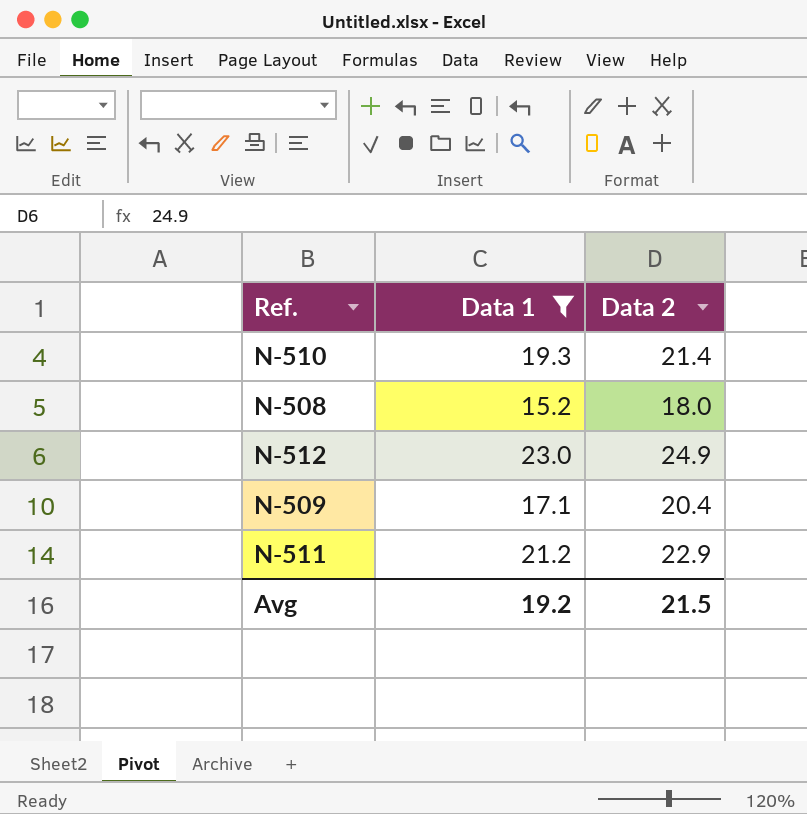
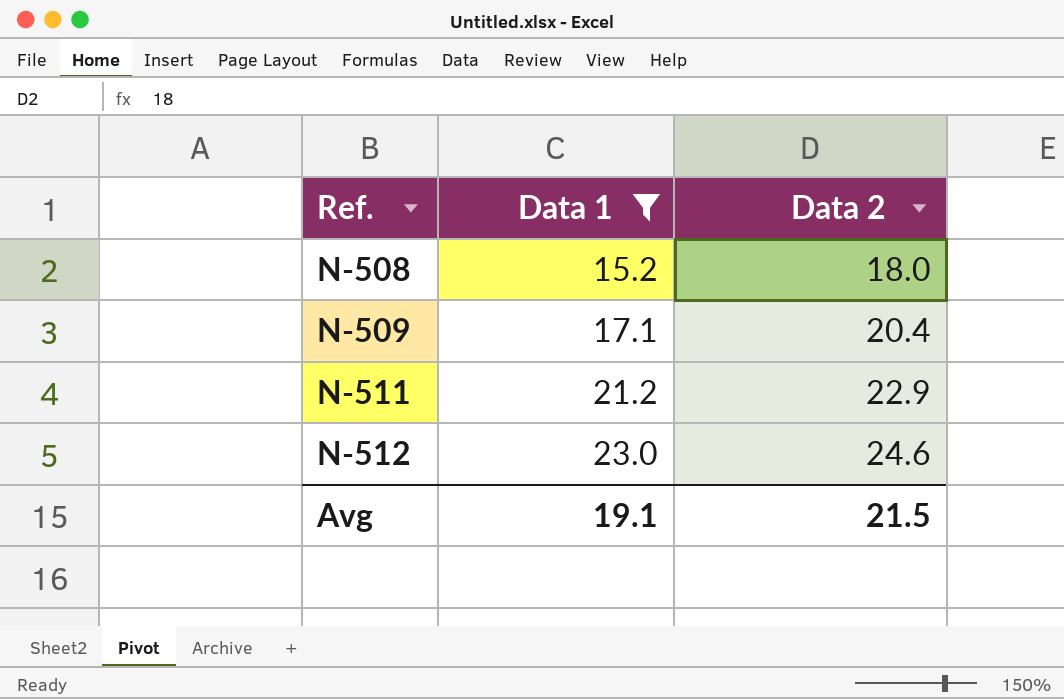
row order: none -> Ref. ascending
row N-510: 19.3 | 21.4 -> none
N-512 | Data 2: 24.9 -> 24.6
Avg | Data 1: 19.2 -> 19.1

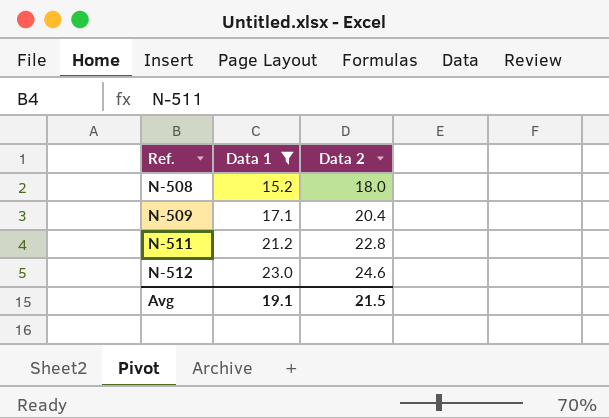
N-511 | Data 2: 22.9 -> 22.8

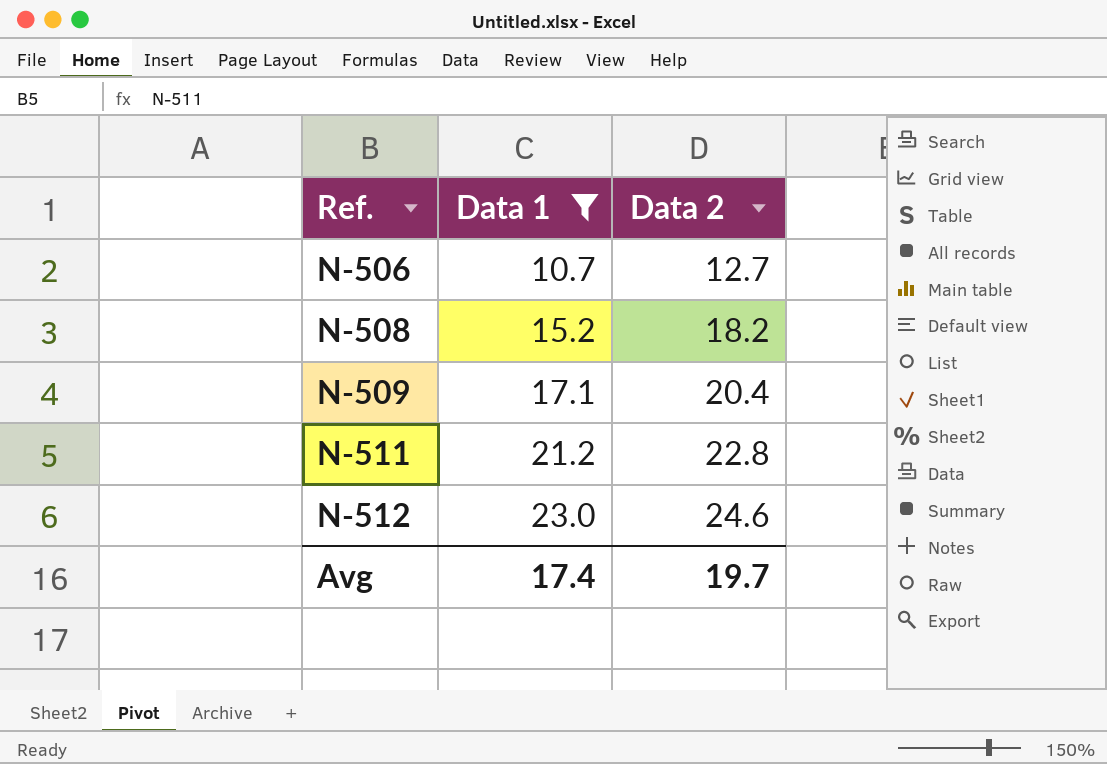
row N-506: none -> 10.7 | 12.7
N-508 | Data 2: 18.0 -> 18.2
Avg | Data 1: 19.1 -> 17.4
Avg | Data 2: 21.5 -> 19.7

